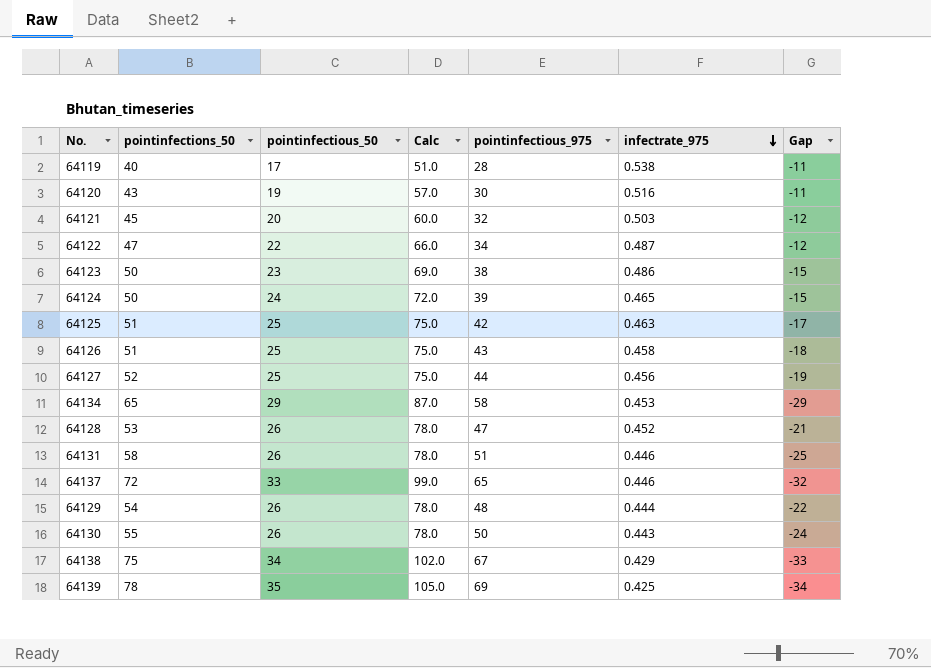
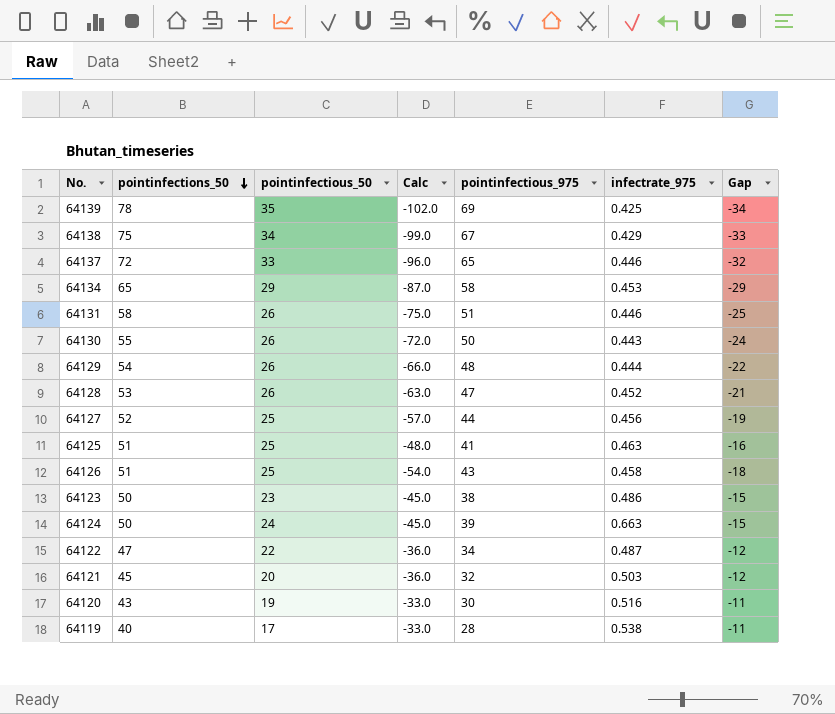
row order: infectrate_975 descending -> pointinfections_50 descending
column Calc | formula: [pointinfectious_50] * 3 -> [Gap] * 3
64125 | pointinfectious_975: 42 -> 41
64125 | Gap: -17 -> -16
64124 | infectrate_975: 0.465 -> 0.663

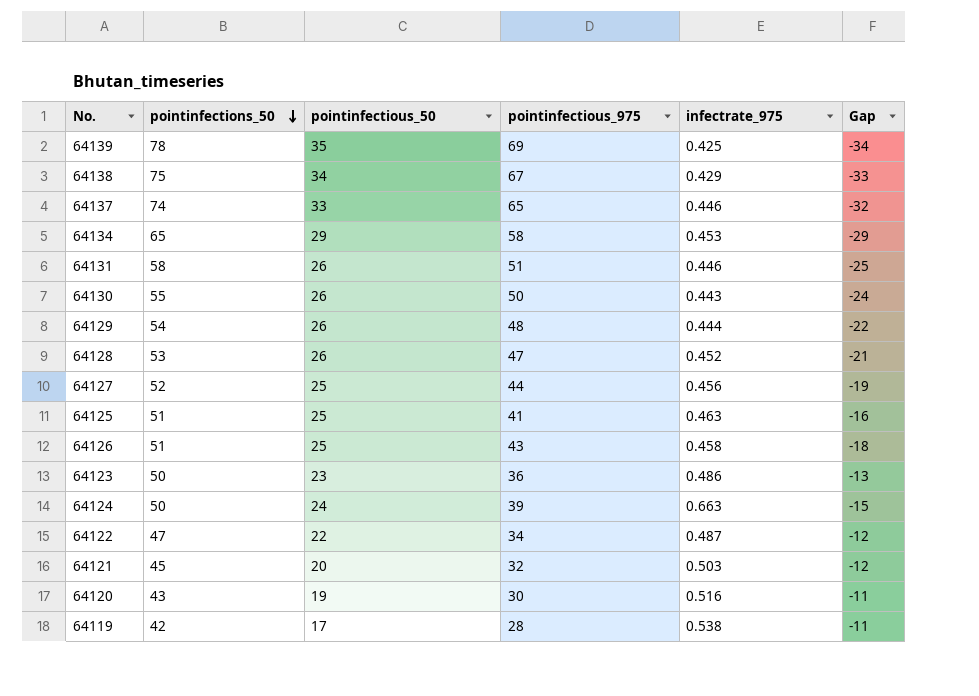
column Calc | formula: [Gap] * 3 -> none
64137 | pointinfections_50: 72 -> 74
64123 | pointinfectious_975: 38 -> 36
64123 | Gap: -15 -> -13
64119 | pointinfections_50: 40 -> 42

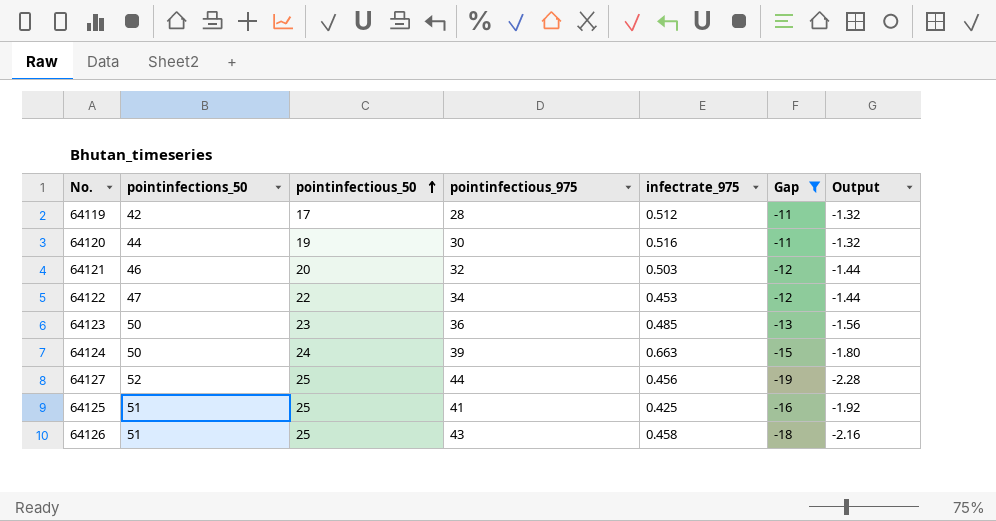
filter: none -> Gap >= -19
row order: pointinfections_50 descending -> pointinfectious_50 ascending
column Output | formula: none -> [Gap] * 0.12
64119 | infectrate_975: 0.538 -> 0.512
64120 | pointinfections_50: 43 -> 44
64121 | pointinfections_50: 45 -> 46
64122 | infectrate_975: 0.487 -> 0.453
64123 | infectrate_975: 0.486 -> 0.485
64125 | infectrate_975: 0.463 -> 0.425

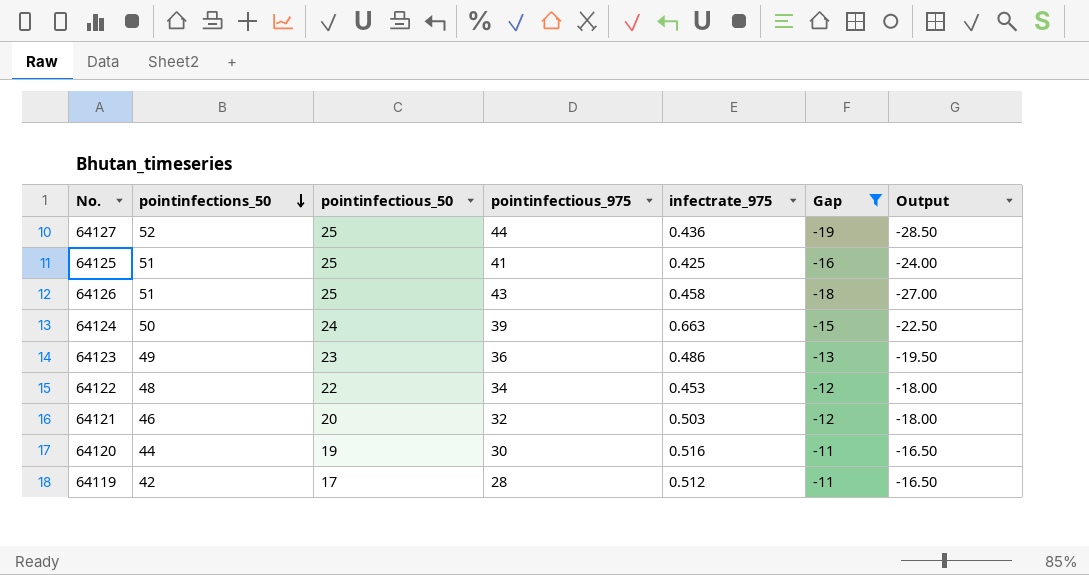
row order: pointinfectious_50 ascending -> pointinfections_50 descending
column Output | formula: [Gap] * 0.12 -> [Gap] * 1.5
64127 | infectrate_975: 0.456 -> 0.436
64123 | pointinfections_50: 50 -> 49
64123 | infectrate_975: 0.485 -> 0.486
64122 | pointinfections_50: 47 -> 48

